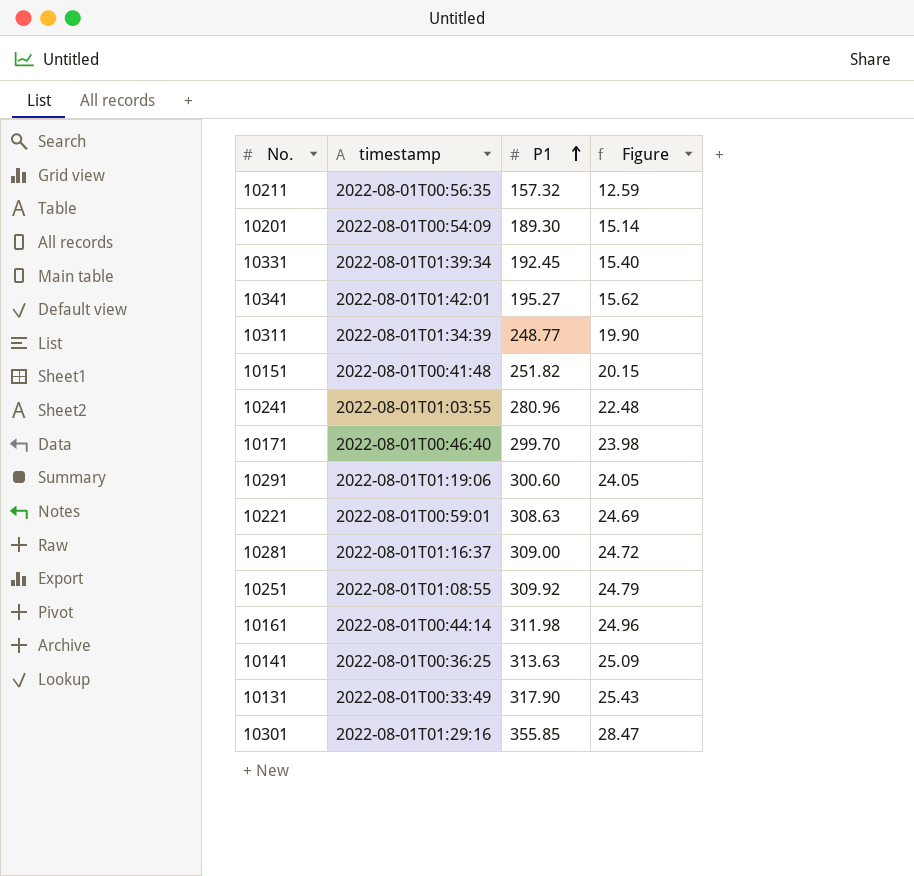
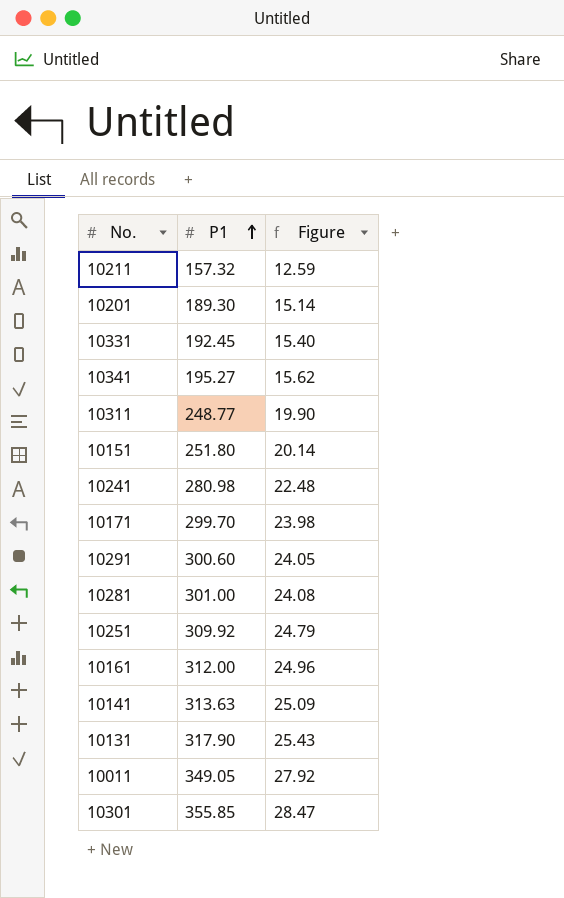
column timestamp | position: 2 -> none
row 10221: 2022-08-01T00:59:01 | 308.63 | 24.69 -> none
10151 | P1: 251.82 -> 251.80
10151 | Figure: 20.15 -> 20.14
10241 | P1: 280.96 -> 280.98
10281 | P1: 309.00 -> 301.00
10281 | Figure: 24.72 -> 24.08
10161 | P1: 311.98 -> 312.00
row 10011: none -> 349.05 | 27.92

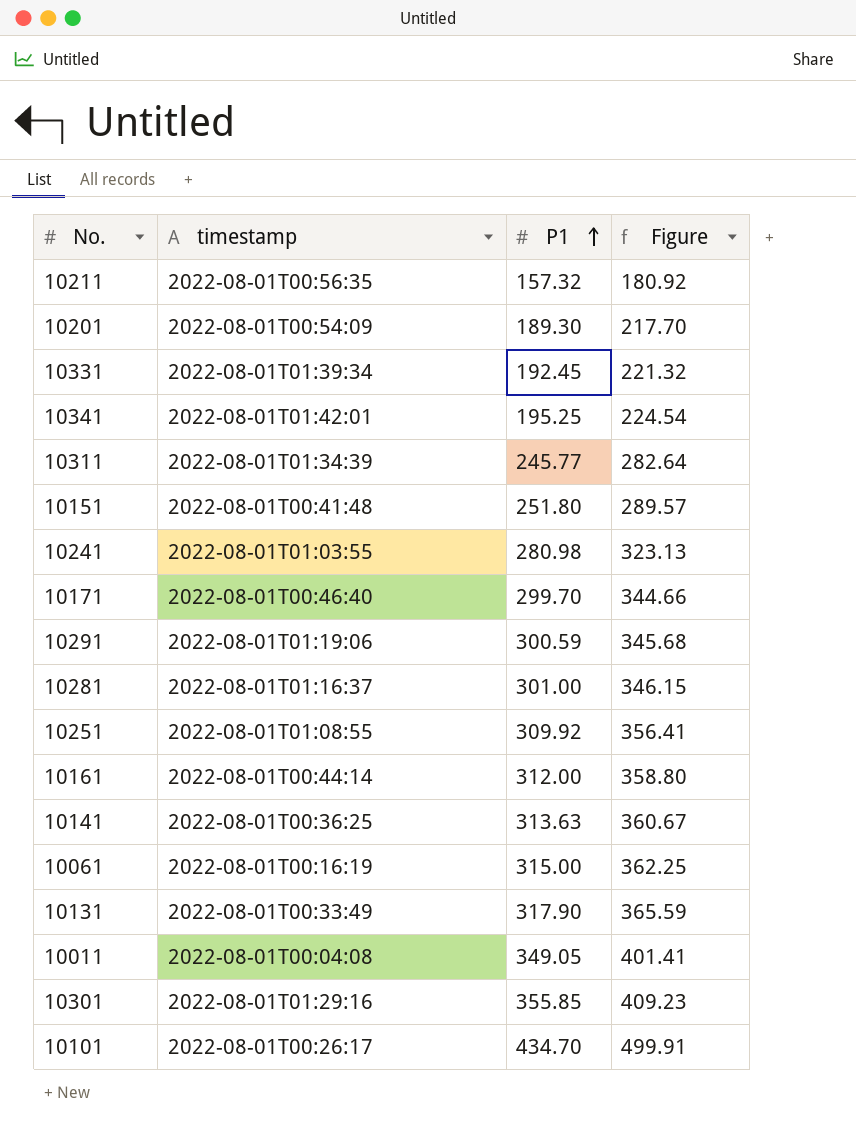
column timestamp | position: none -> 2
column Figure | formula: [P1] * 0.08 -> [P1] * 1.15
10341 | P1: 195.27 -> 195.25
10311 | P1: 248.77 -> 245.77
10291 | P1: 300.60 -> 300.59
row 10061: none -> 2022-08-01T00:16:19 | 315.00 | 362.25
row 10101: none -> 2022-08-01T00:26:17 | 434.70 | 499.91

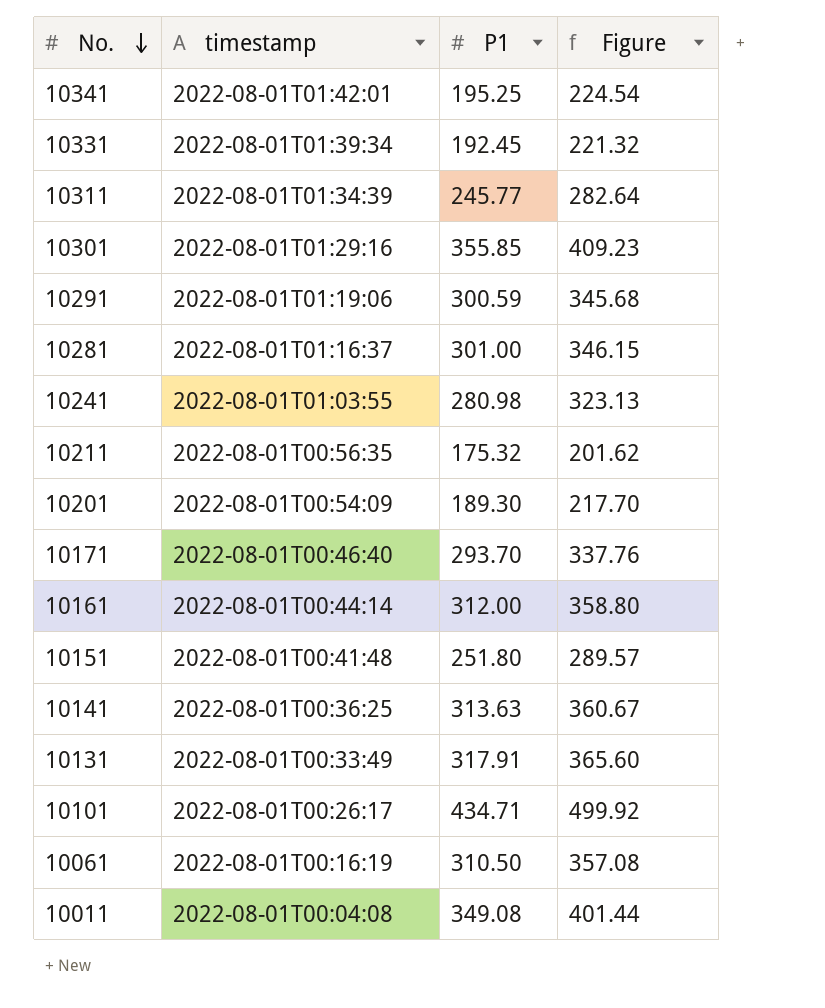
row order: P1 ascending -> No. descending
row 10251: 2022-08-01T01:08:55 | 309.92 | 356.41 -> none
10211 | P1: 157.32 -> 175.32
10211 | Figure: 180.92 -> 201.62
10171 | P1: 299.70 -> 293.70
10171 | Figure: 344.66 -> 337.76
10131 | P1: 317.90 -> 317.91
10131 | Figure: 365.59 -> 365.60
10101 | P1: 434.70 -> 434.71
10101 | Figure: 499.91 -> 499.92
10061 | P1: 315.00 -> 310.50
10061 | Figure: 362.25 -> 357.08
10011 | P1: 349.05 -> 349.08
10011 | Figure: 401.41 -> 401.44

